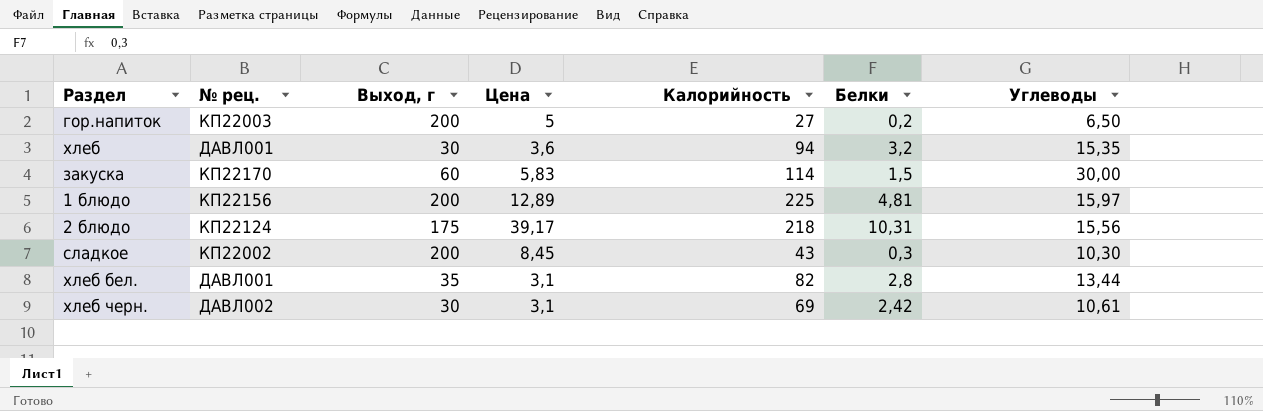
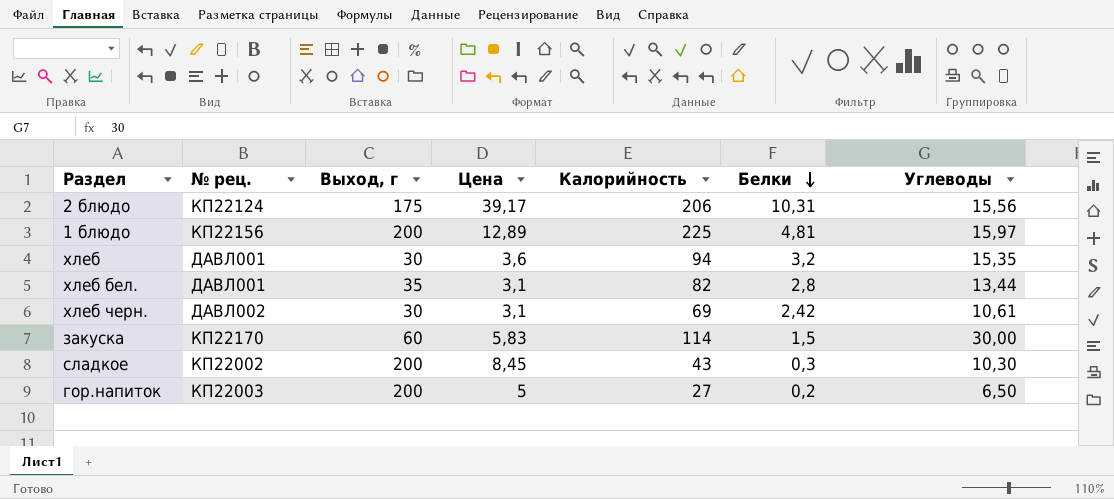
row order: none -> Белки descending
2 блюдо | Калорийность: 218 -> 206

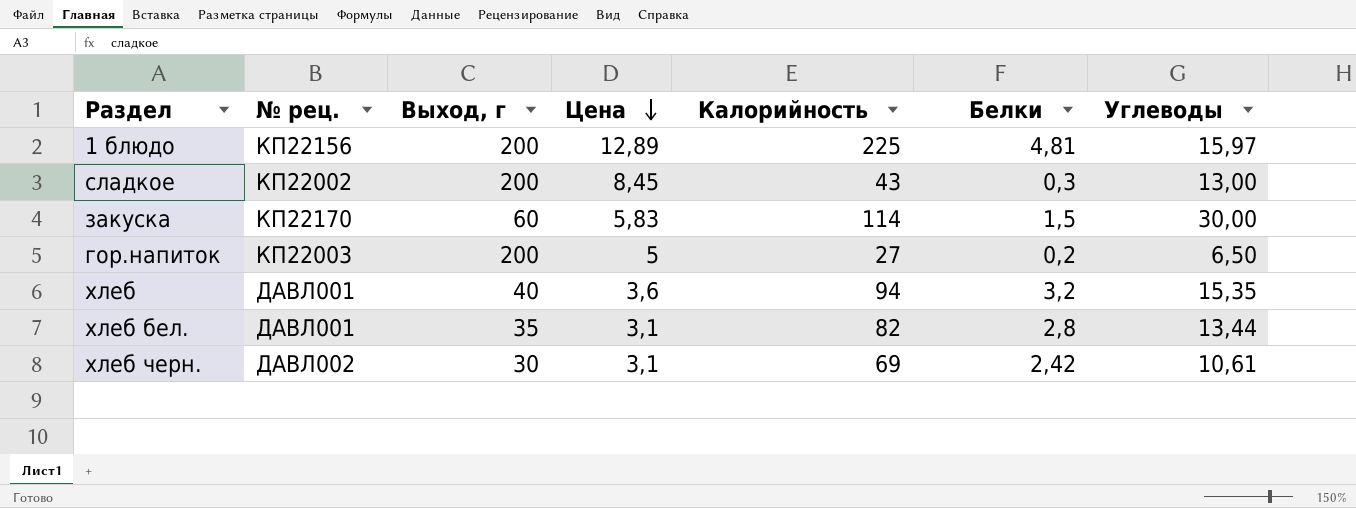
row order: Белки descending -> Цена descending
row 2 блюдо: КП22124 | 175 | 39,17 | 206 | 10,31 | 15,56 -> none
сладкое | Углеводы: 10,30 -> 13,00
хлеб | Выход, г: 30 -> 40

